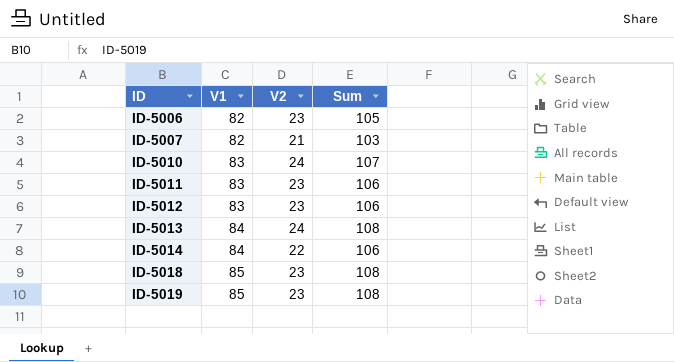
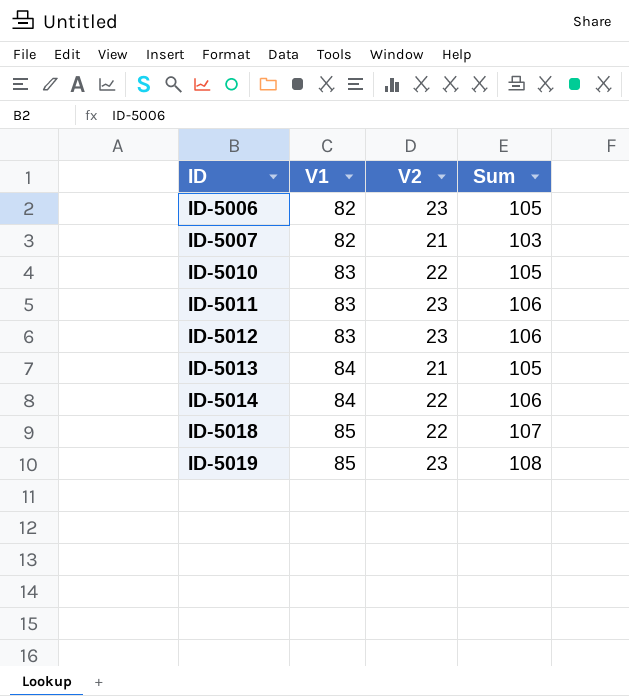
ID-5010 | V2: 24 -> 22
ID-5010 | Sum: 107 -> 105
ID-5013 | V2: 24 -> 21
ID-5013 | Sum: 108 -> 105
ID-5018 | V2: 23 -> 22
ID-5018 | Sum: 108 -> 107

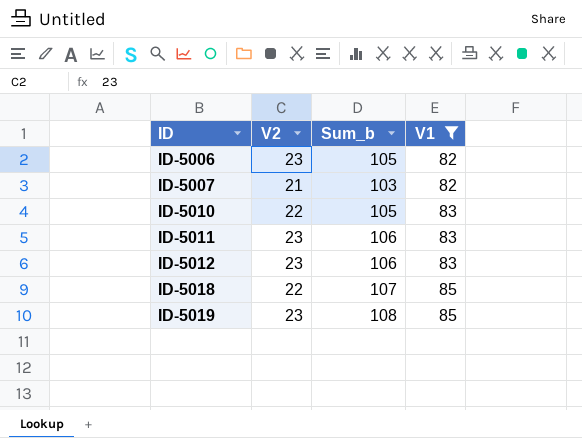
filter: none -> V1 != 84
column name: Sum -> Sum_b
column V1 | position: 2 -> 4

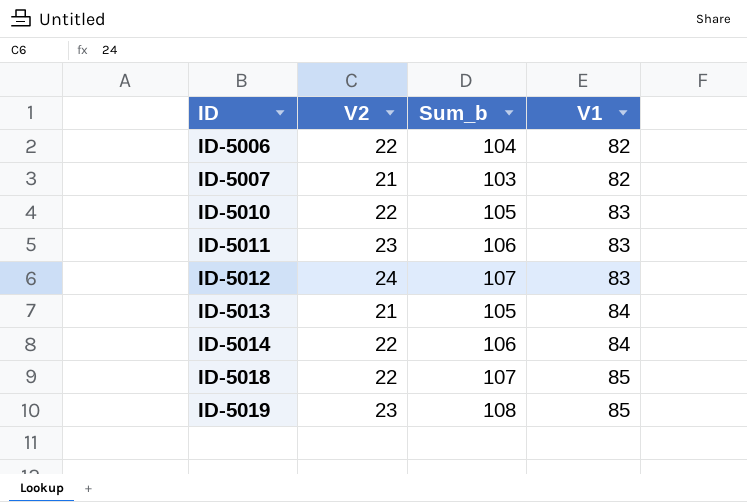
filter: V1 != 84 -> none
ID-5006 | V2: 23 -> 22
ID-5006 | Sum_b: 105 -> 104
ID-5012 | V2: 23 -> 24
ID-5012 | Sum_b: 106 -> 107

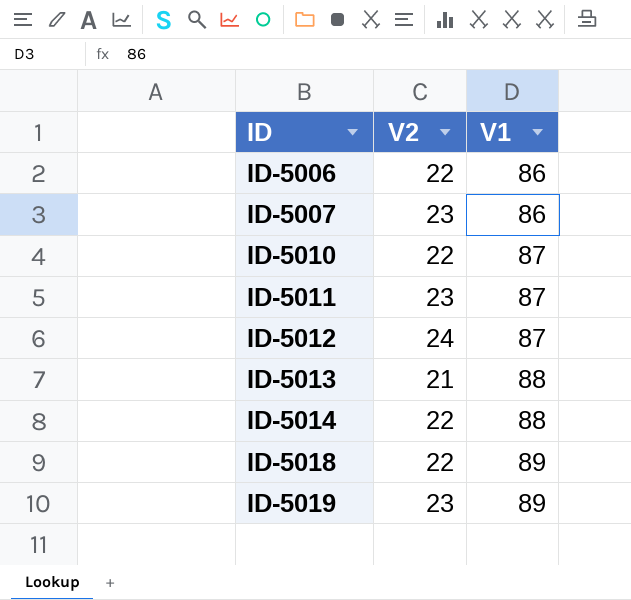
column Sum_b | formula: [V2] + [V1] -> none
ID-5006 | V1: 82 -> 86
ID-5007 | V2: 21 -> 23
ID-5007 | V1: 82 -> 86
ID-5010 | V1: 83 -> 87
ID-5011 | V1: 83 -> 87
ID-5012 | V1: 83 -> 87
ID-5013 | V1: 84 -> 88
ID-5014 | V1: 84 -> 88
ID-5018 | V1: 85 -> 89
ID-5019 | V1: 85 -> 89

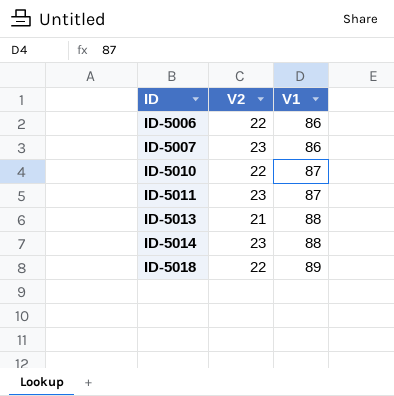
row ID-5012: 24 | 87 -> none
row ID-5019: 23 | 89 -> none
ID-5014 | V2: 22 -> 23

